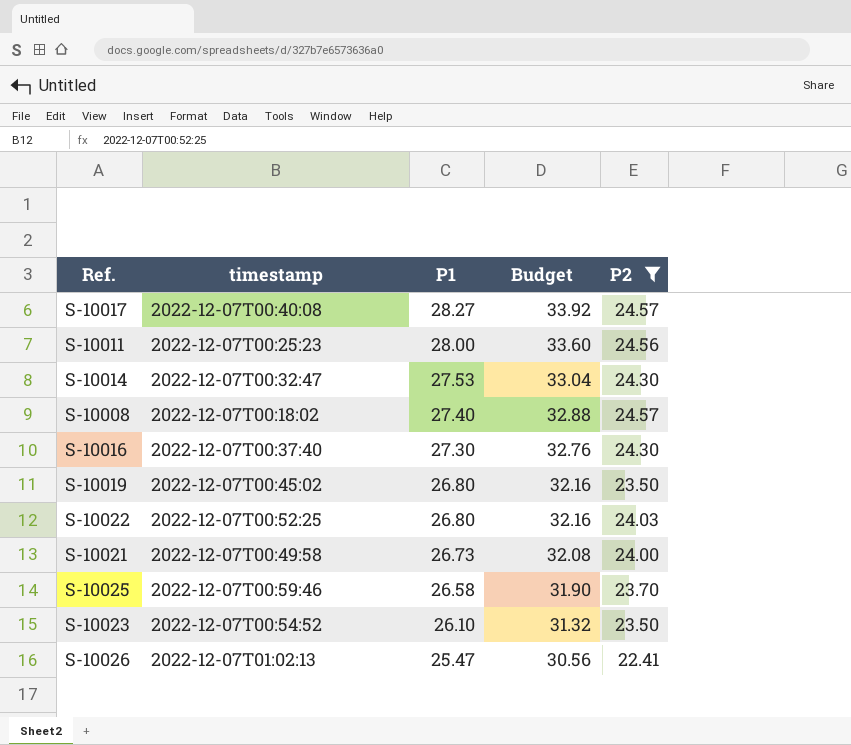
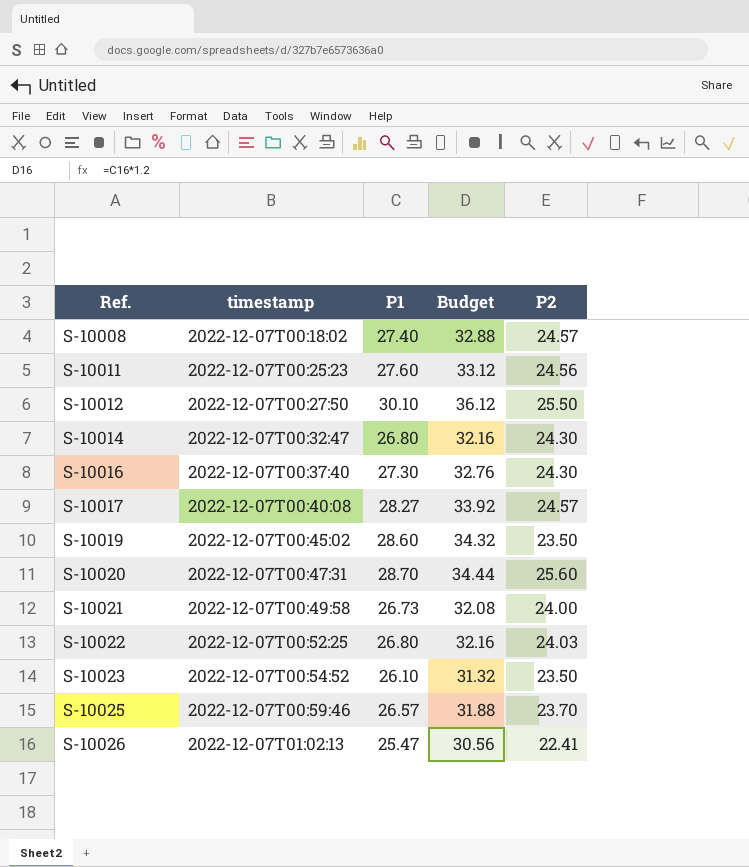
filter: P2 <= 24.57 -> none
row order: P1 descending -> Ref. ascending
S-10011 | P1: 28.00 -> 27.60
S-10011 | Budget: 33.60 -> 33.12
S-10014 | P1: 27.53 -> 26.80
S-10014 | Budget: 33.04 -> 32.16
S-10019 | P1: 26.80 -> 28.60
S-10019 | Budget: 32.16 -> 34.32
S-10025 | P1: 26.58 -> 26.57
S-10025 | Budget: 31.90 -> 31.88

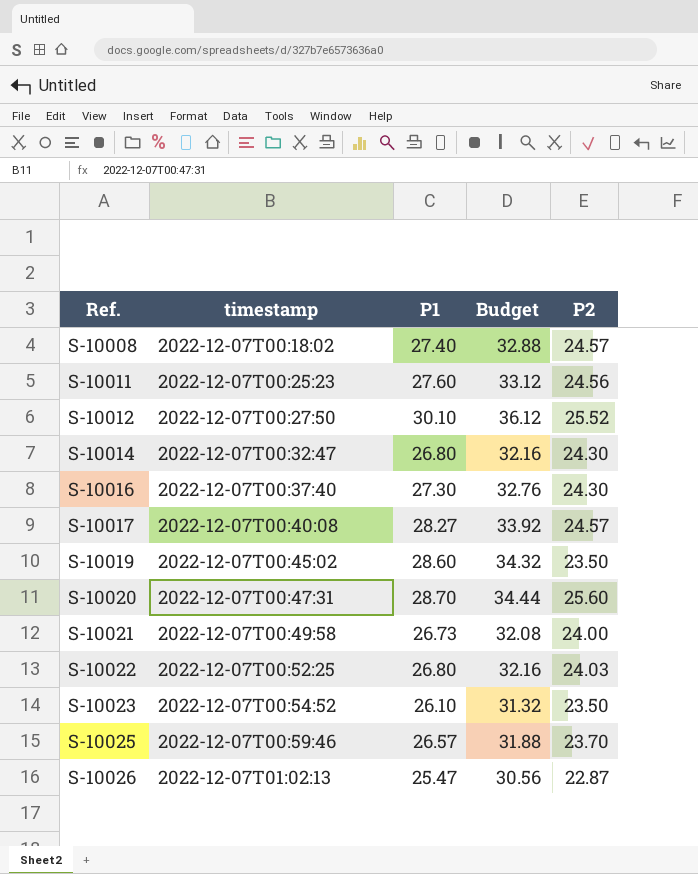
S-10012 | P2: 25.50 -> 25.52
S-10026 | P2: 22.41 -> 22.87

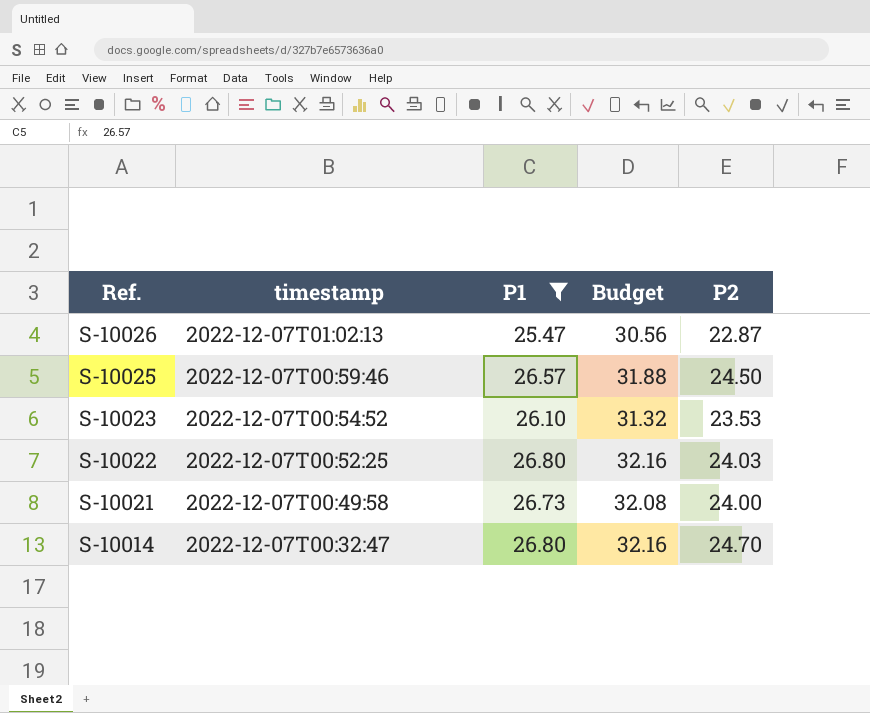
filter: none -> P1 <= 26.80
row order: Ref. ascending -> Ref. descending
S-10025 | P2: 23.70 -> 24.50
S-10023 | P2: 23.50 -> 23.53
S-10014 | P2: 24.30 -> 24.70

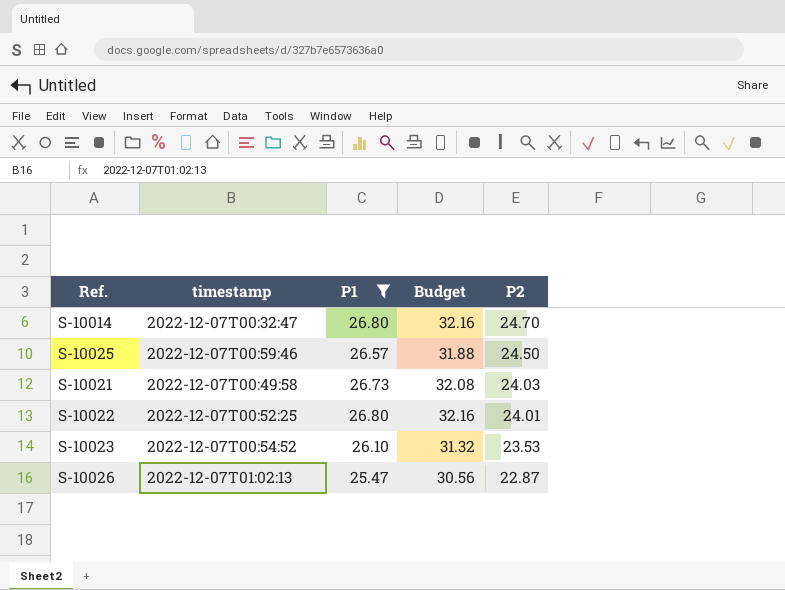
row order: Ref. descending -> P2 descending
S-10021 | P2: 24.00 -> 24.03
S-10022 | P2: 24.03 -> 24.01

